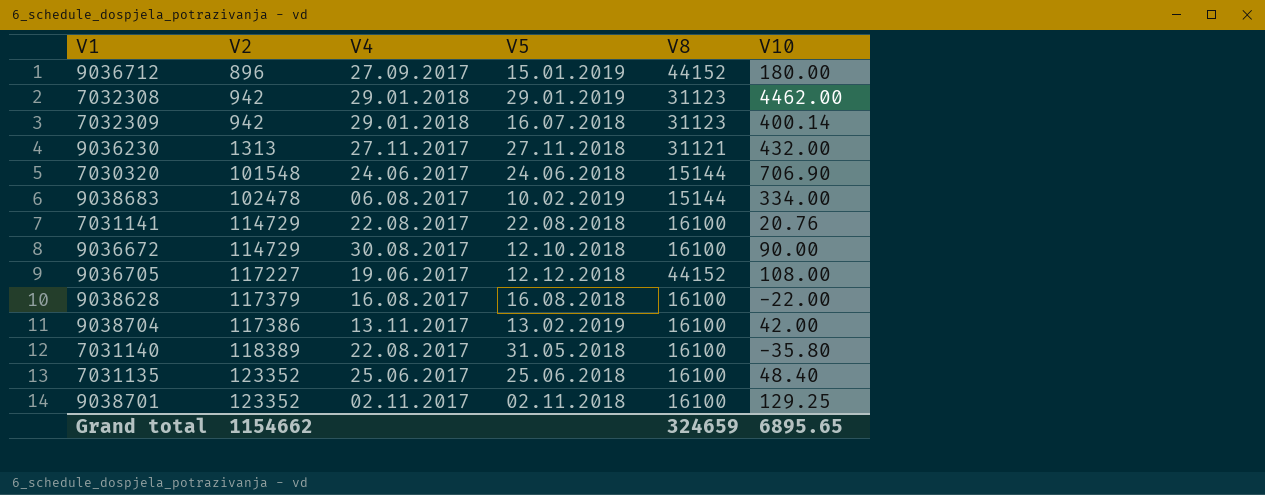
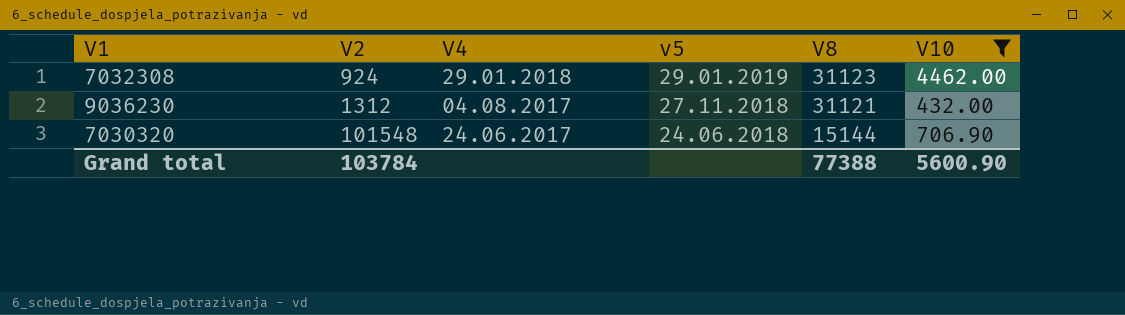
filter: none -> V10 >= 432.00
column name: V5 -> v5
7032308 | V2: 942 -> 924
9036230 | V2: 1313 -> 1312
9036230 | V4: 27.11.2017 -> 04.08.2017
Grand total | V2: 1154662 -> 103784
Grand total | V8: 324659 -> 77388
Grand total | V10: 6895.65 -> 5600.90

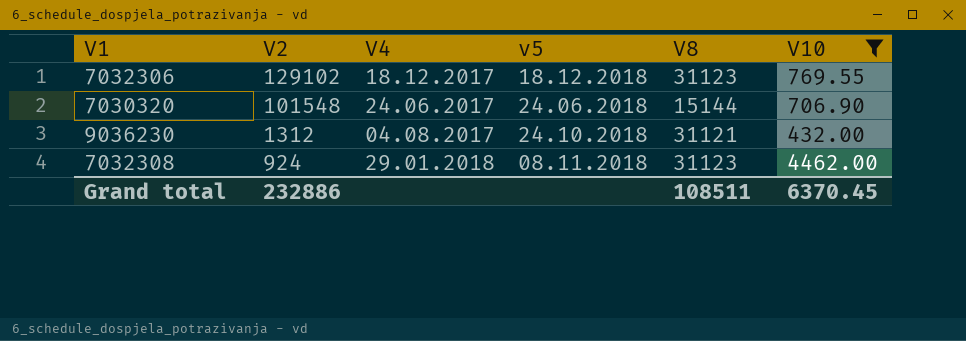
row order: V2 ascending -> V2 descending
row 7032306: none -> 129102 | 18.12.2017 | 18.12.2018 | 31123 | 769.55
9036230 | v5: 27.11.2018 -> 24.10.2018
7032308 | v5: 29.01.2019 -> 08.11.2018
Grand total | V2: 103784 -> 232886
Grand total | V8: 77388 -> 108511
Grand total | V10: 5600.90 -> 6370.45

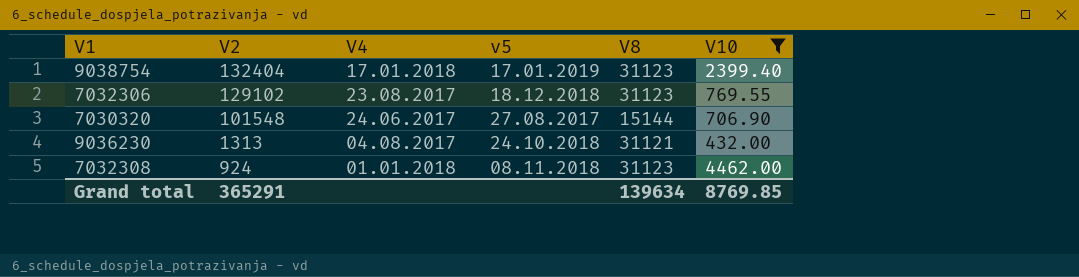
row 9038754: none -> 132404 | 17.01.2018 | 17.01.2019 | 31123 | 2399.40
7032306 | V4: 18.12.2017 -> 23.08.2017
7030320 | v5: 24.06.2018 -> 27.08.2017
9036230 | V2: 1312 -> 1313
7032308 | V4: 29.01.2018 -> 01.01.2018
Grand total | V2: 232886 -> 365291
Grand total | V8: 108511 -> 139634
Grand total | V10: 6370.45 -> 8769.85

